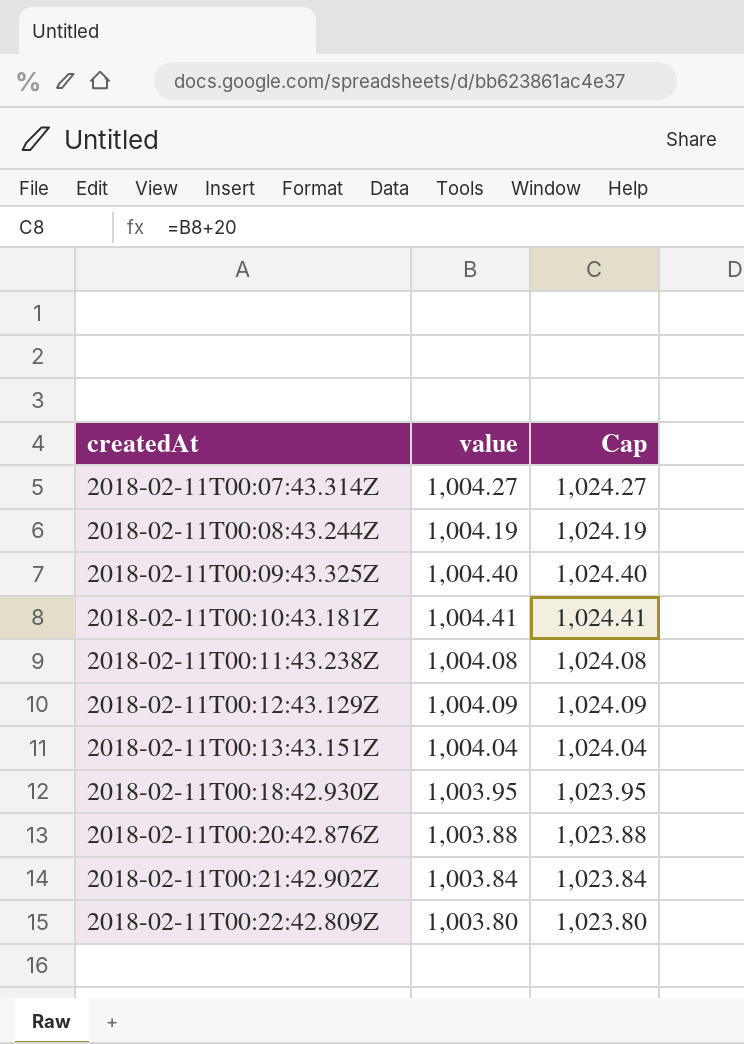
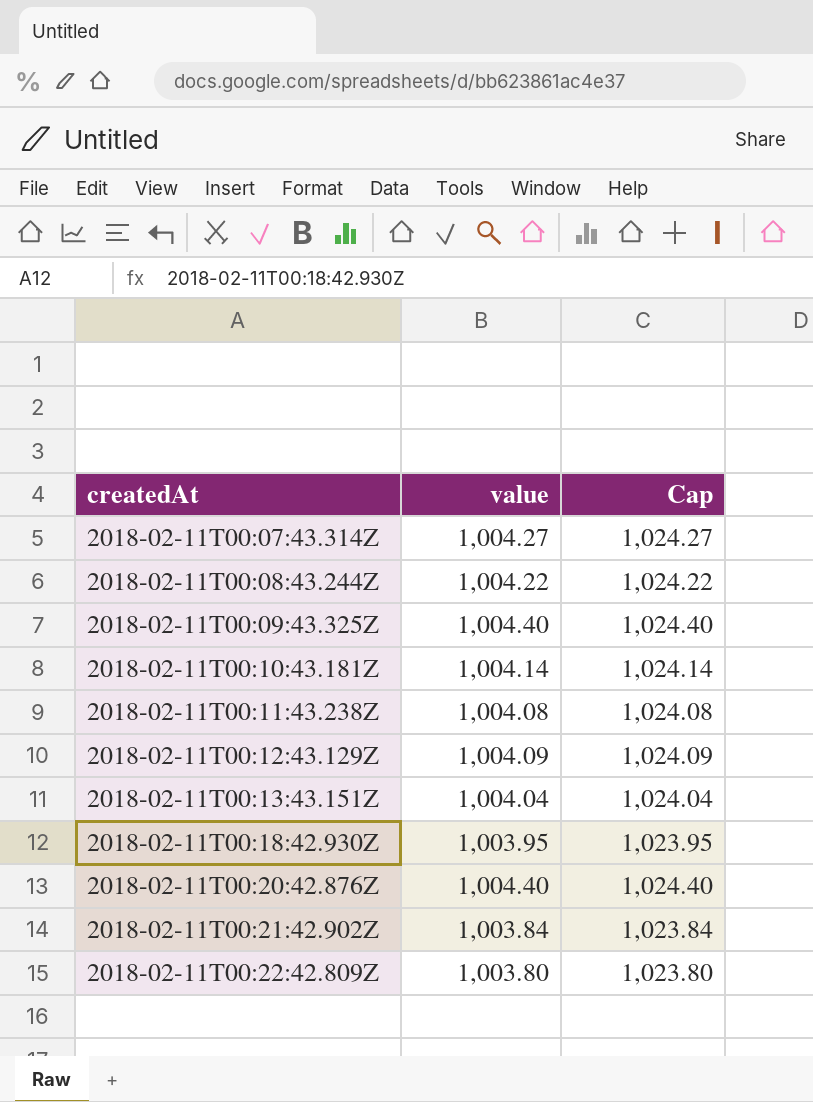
2018-02-11T00:08:43.244Z | value: 1,004.19 -> 1,004.22
2018-02-11T00:08:43.244Z | Cap: 1,024.19 -> 1,024.22
2018-02-11T00:10:43.181Z | value: 1,004.41 -> 1,004.14
2018-02-11T00:10:43.181Z | Cap: 1,024.41 -> 1,024.14
2018-02-11T00:20:42.876Z | value: 1,003.88 -> 1,004.40
2018-02-11T00:20:42.876Z | Cap: 1,023.88 -> 1,024.40

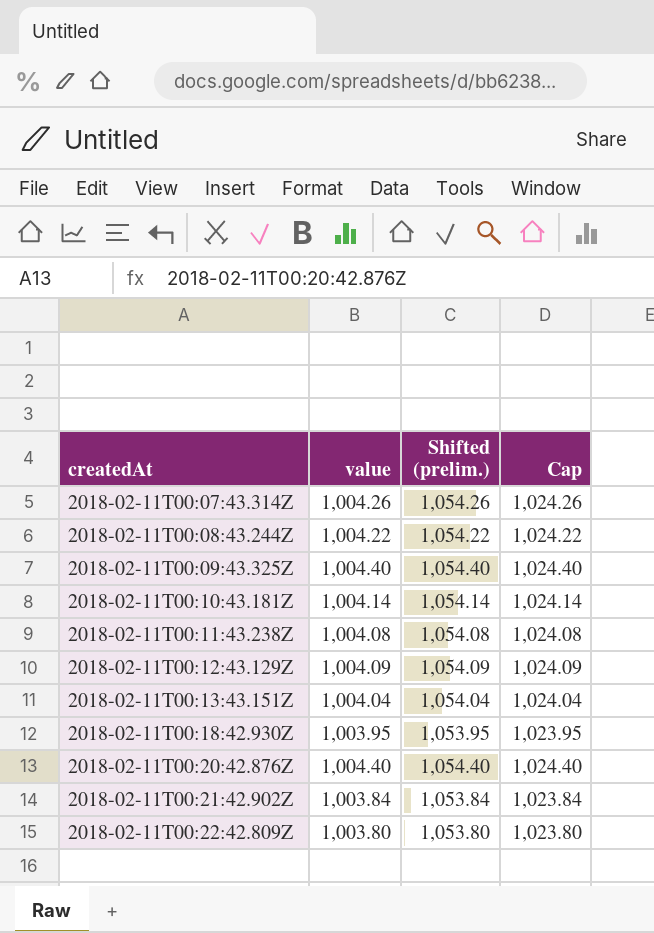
column Shifted (prelim.) | formula: none -> [value] + 50
2018-02-11T00:07:43.314Z | value: 1,004.27 -> 1,004.26
2018-02-11T00:07:43.314Z | Cap: 1,024.27 -> 1,024.26

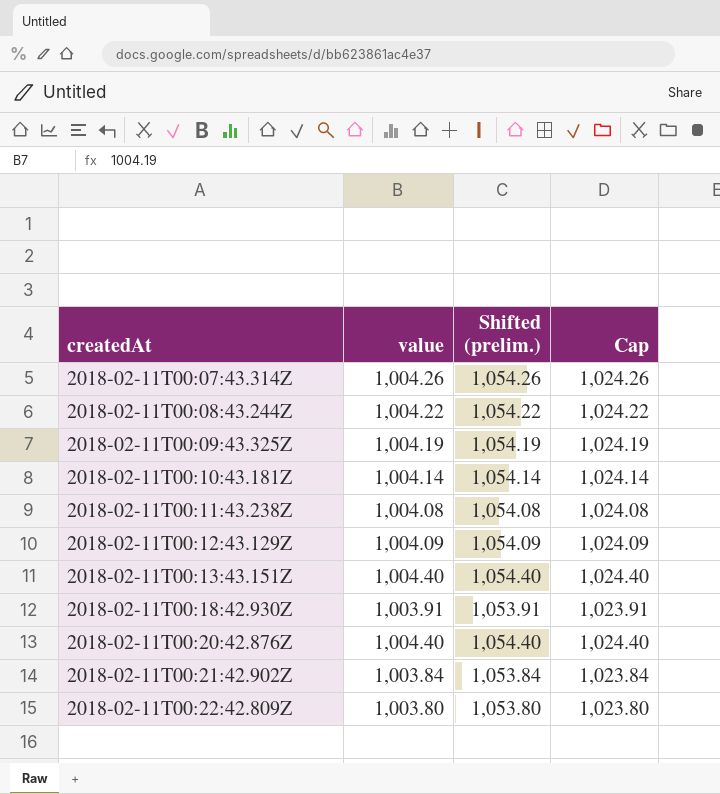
2018-02-11T00:09:43.325Z | value: 1,004.40 -> 1,004.19
2018-02-11T00:09:43.325Z | Shifted (prelim.): 1,054.40 -> 1,054.19
2018-02-11T00:09:43.325Z | Cap: 1,024.40 -> 1,024.19
2018-02-11T00:13:43.151Z | value: 1,004.04 -> 1,004.40
2018-02-11T00:13:43.151Z | Shifted (prelim.): 1,054.04 -> 1,054.40
2018-02-11T00:13:43.151Z | Cap: 1,024.04 -> 1,024.40
2018-02-11T00:18:42.930Z | value: 1,003.95 -> 1,003.91
2018-02-11T00:18:42.930Z | Shifted (prelim.): 1,053.95 -> 1,053.91
2018-02-11T00:18:42.930Z | Cap: 1,023.95 -> 1,023.91

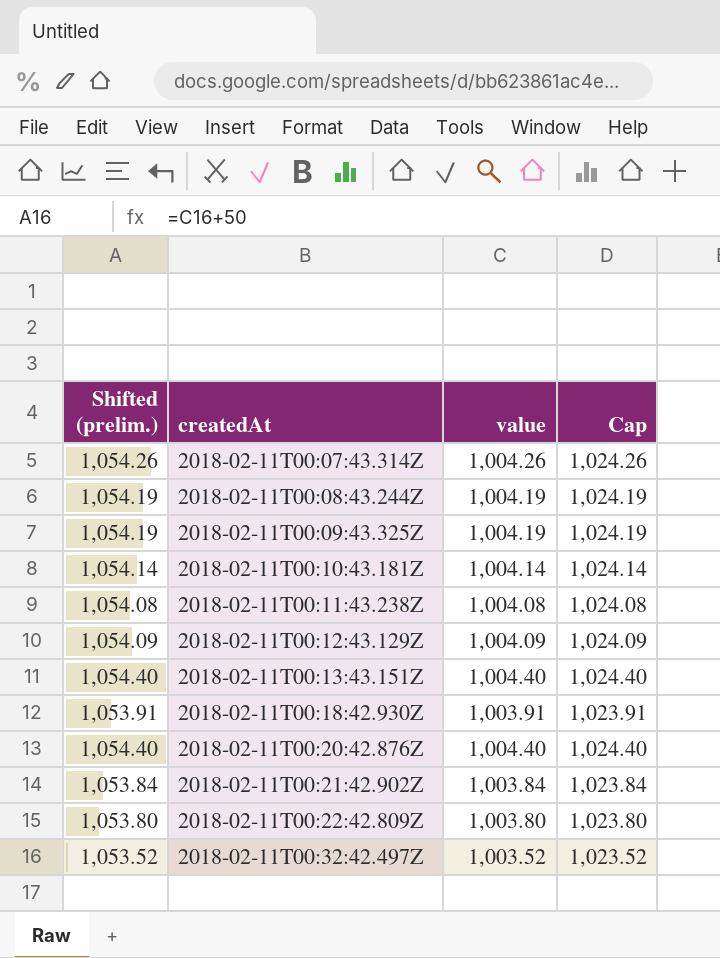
column Shifted (prelim.) | position: 3 -> 1
2018-02-11T00:08:43.244Z | Shifted (prelim.): 1,054.22 -> 1,054.19
2018-02-11T00:08:43.244Z | value: 1,004.22 -> 1,004.19
2018-02-11T00:08:43.244Z | Cap: 1,024.22 -> 1,024.19
row 2018-02-11T00:32:42.497Z: none -> 1,053.52 | 1,003.52 | 1,023.52

